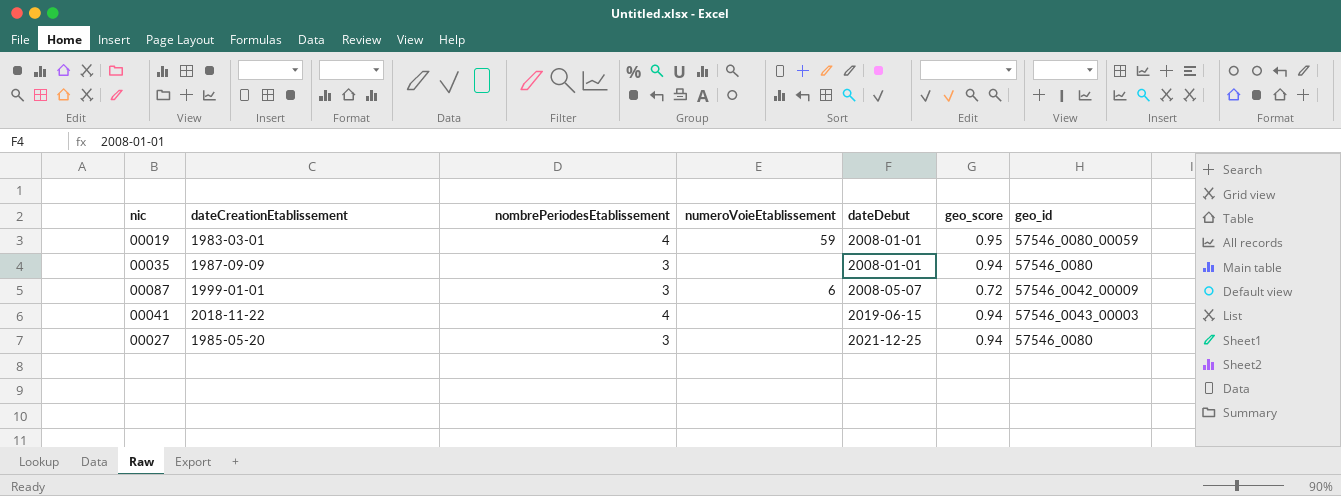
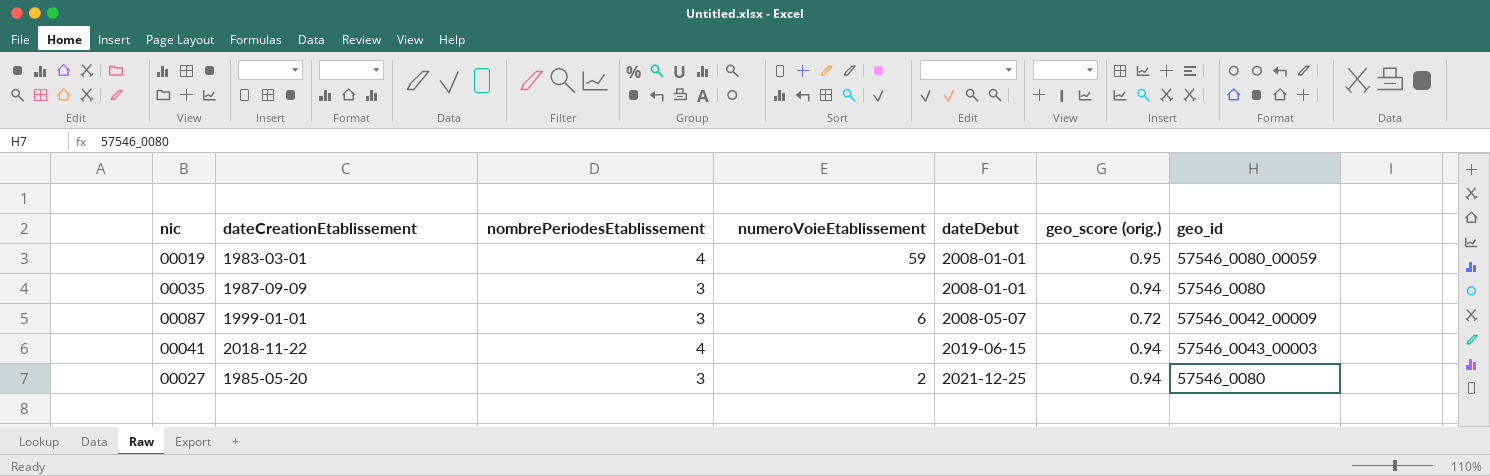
column name: geo_score -> geo_score (orig.)
00027 | numeroVoieEtablissement: none -> 2

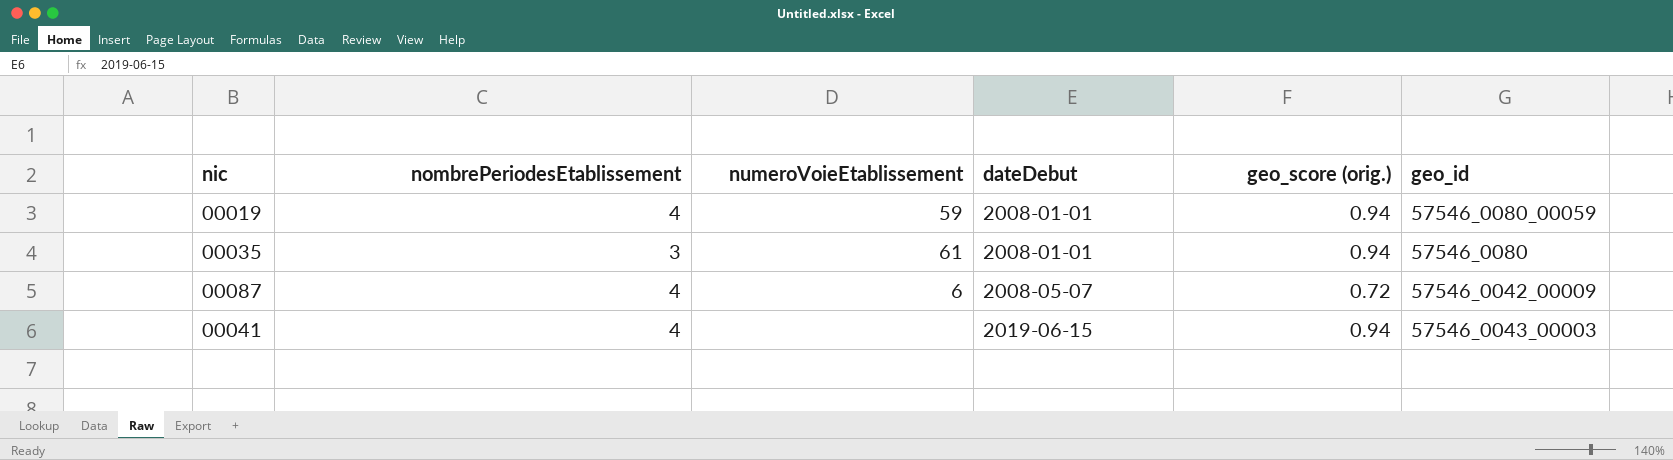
column dateCreationEtablissement | position: 2 -> none
row 00027: 1985-05-20 | 3 | 2 | 2021-12-25 | 0.94 | 57546_0080 -> none
00019 | geo_score (orig.): 0.95 -> 0.94
00035 | numeroVoieEtablissement: none -> 61
00087 | nombrePeriodesEtablissement: 3 -> 4

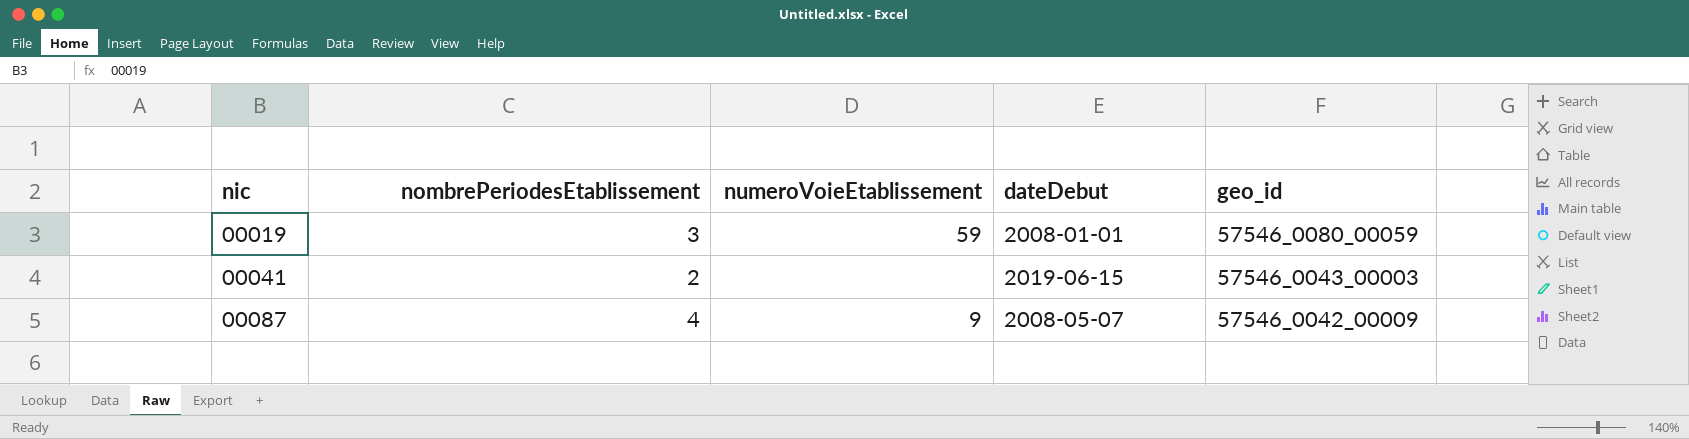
row order: dateDebut ascending -> nic ascending
column geo_score (orig.) | position: 5 -> none
row 00035: 3 | 61 | 2008-01-01 | 0.94 | 57546_0080 -> none
00019 | nombrePeriodesEtablissement: 4 -> 3
00041 | nombrePeriodesEtablissement: 4 -> 2
00087 | numeroVoieEtablissement: 6 -> 9

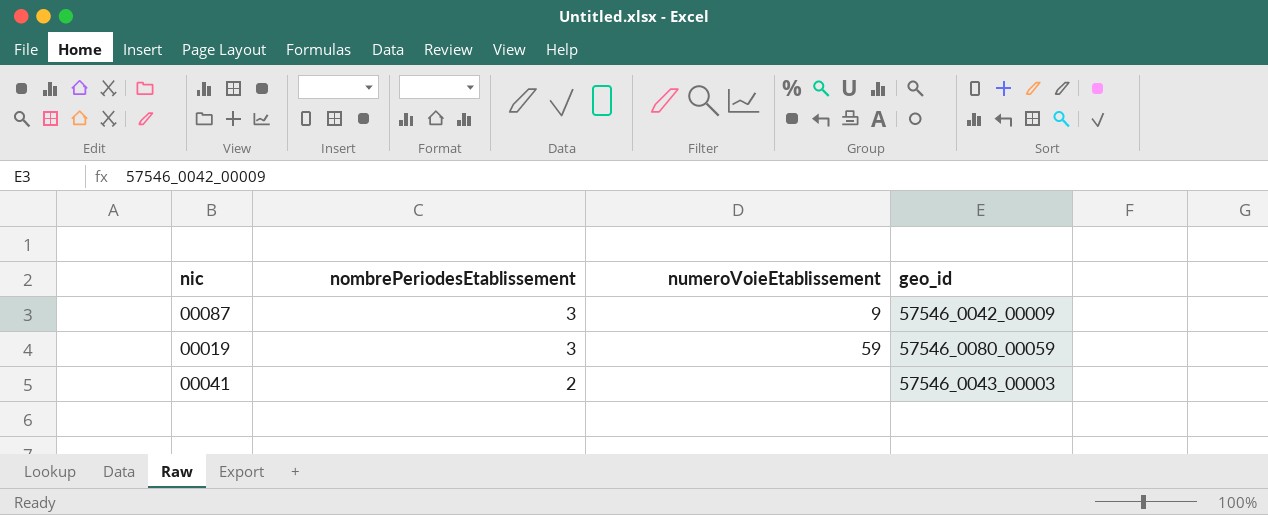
row order: nic ascending -> nombrePeriodesEtablissement descending
column dateDebut | position: 4 -> none
00087 | nombrePeriodesEtablissement: 4 -> 3

